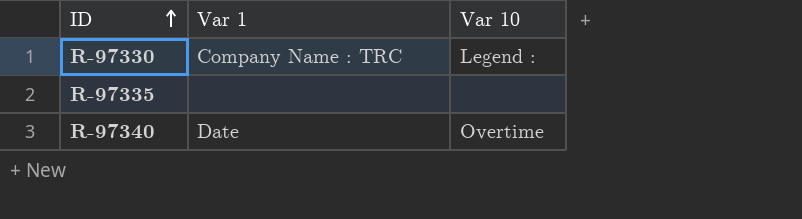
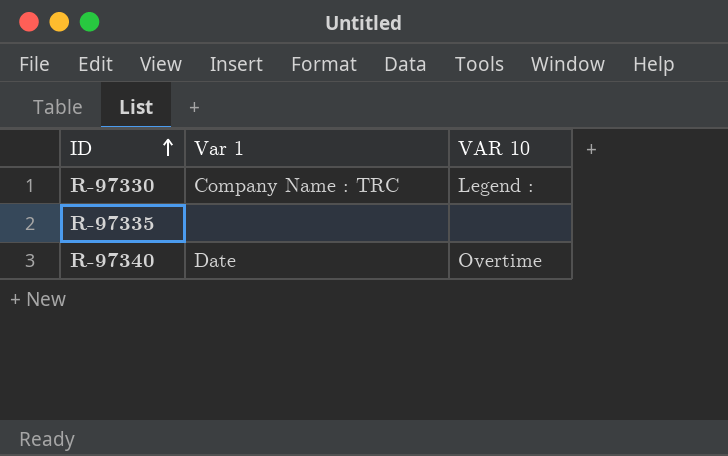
column name: Var 10 -> VAR 10

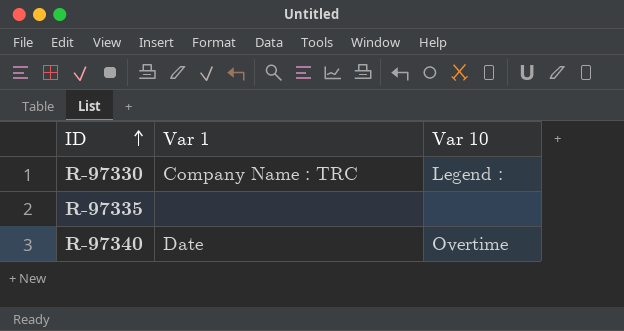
column name: VAR 10 -> Var 10

